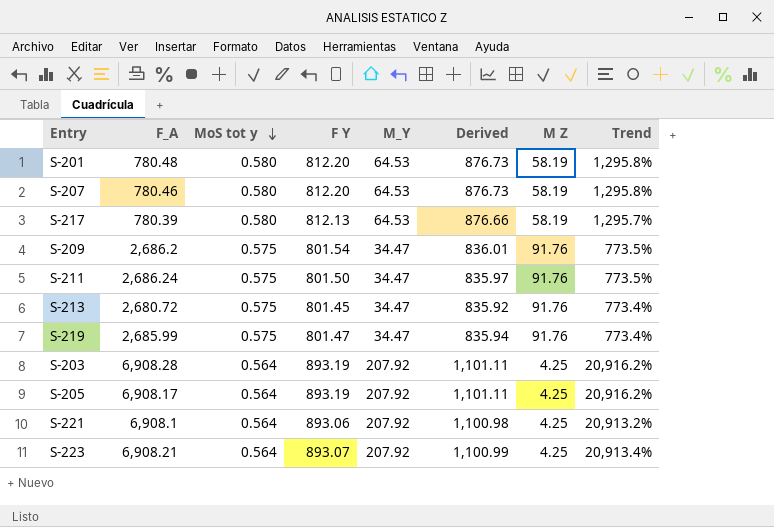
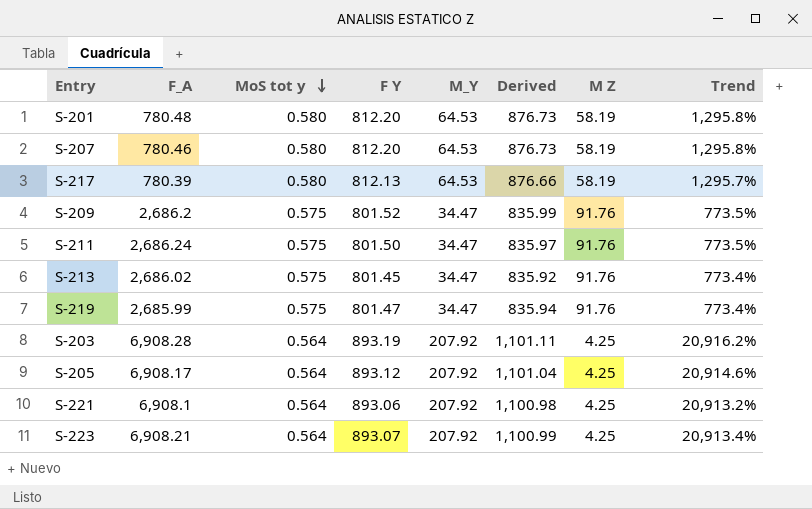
S-209 | F Y: 801.54 -> 801.52
S-209 | Derived: 836.01 -> 835.99
S-213 | F_A: 2,680.72 -> 2,686.02
S-205 | F Y: 893.19 -> 893.12
S-205 | Derived: 1,101.11 -> 1,101.04
S-205 | Trend: 20,916.2% -> 20,914.6%

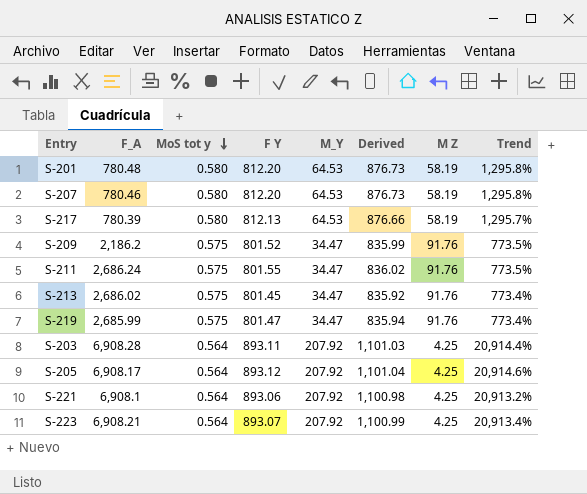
S-209 | F_A: 2,686.2 -> 2,186.2
S-211 | F Y: 801.50 -> 801.55
S-211 | Derived: 835.97 -> 836.02
S-203 | F Y: 893.19 -> 893.11
S-203 | Derived: 1,101.11 -> 1,101.03
S-203 | Trend: 20,916.2% -> 20,914.4%

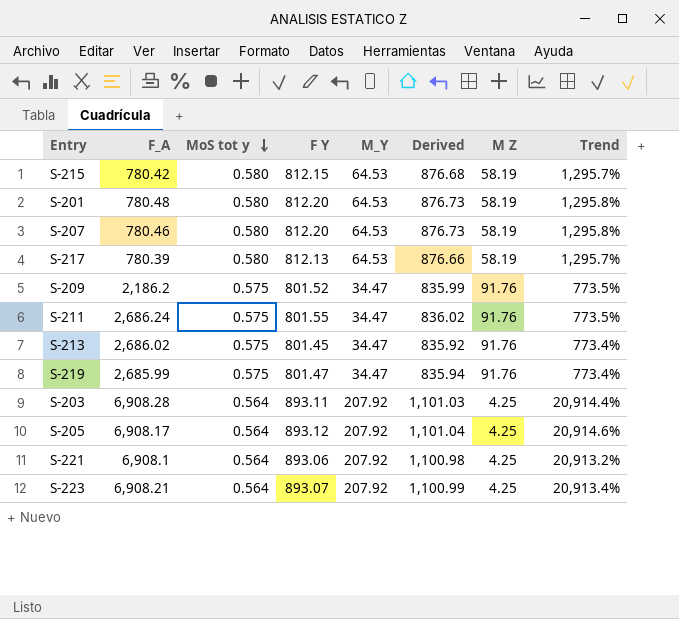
row S-215: none -> 780.42 | 0.580 | 812.15 | 64.53 | 876.68 | 58.19 | 1,295.7%

